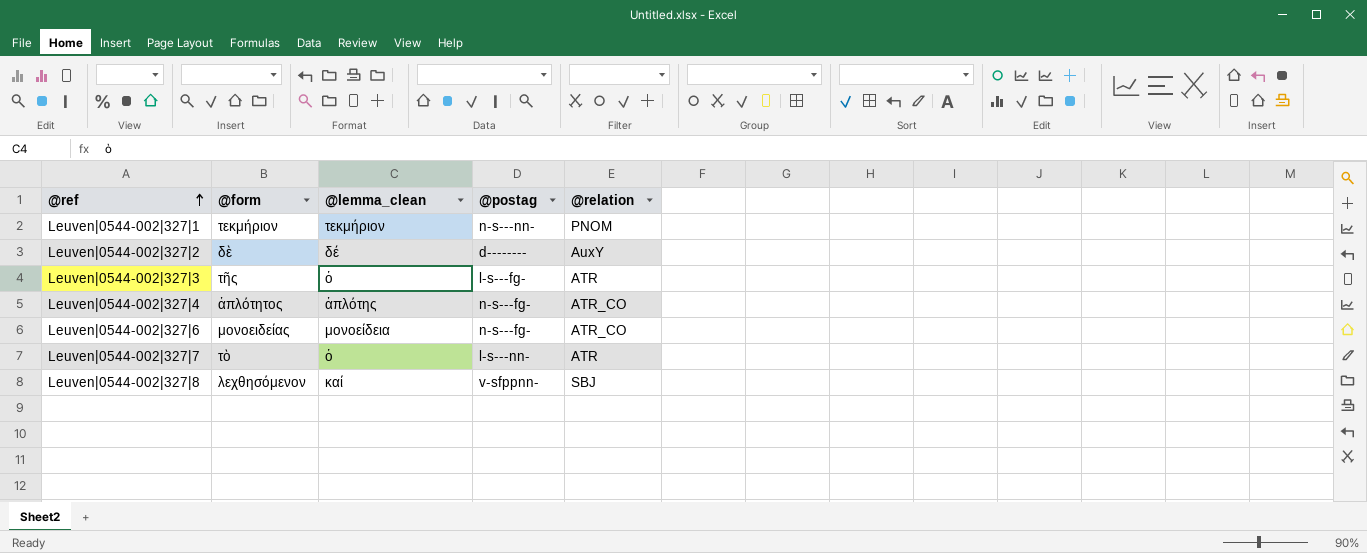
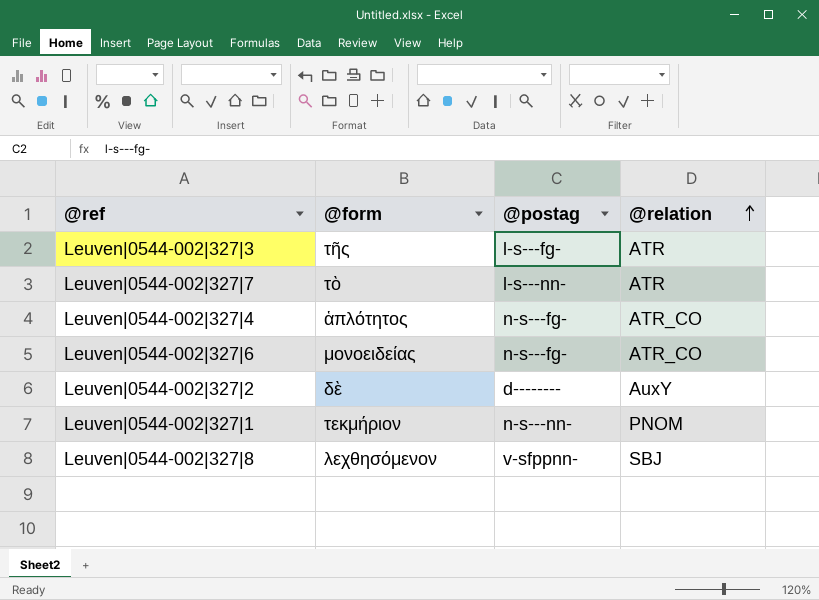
row order: @ref ascending -> @relation ascending
column @lemma_clean | position: 3 -> none

